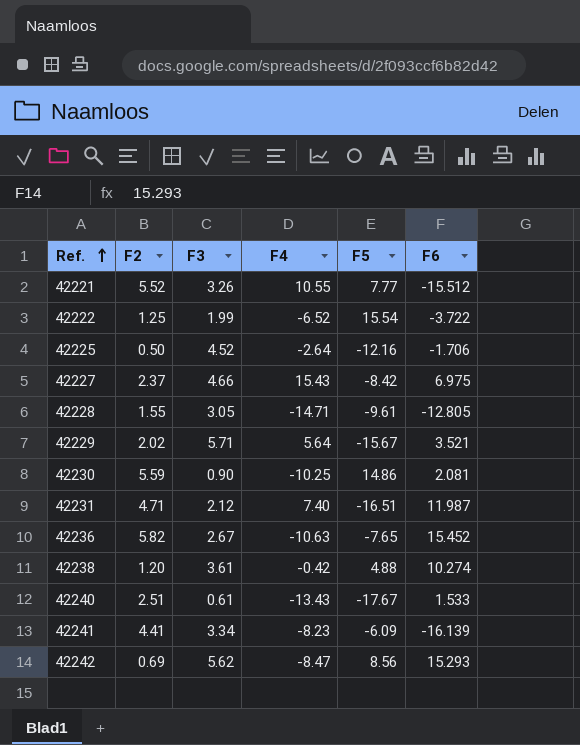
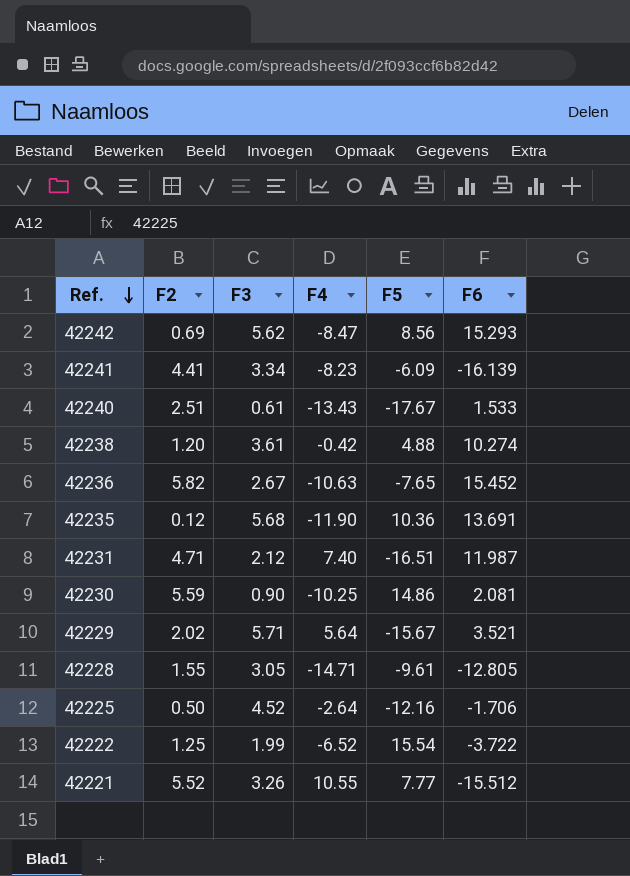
row order: Ref. ascending -> Ref. descending
row 42227: 2.37 | 4.66 | 15.43 | -8.42 | 6.975 -> none
row 42235: none -> 0.12 | 5.68 | -11.90 | 10.36 | 13.691

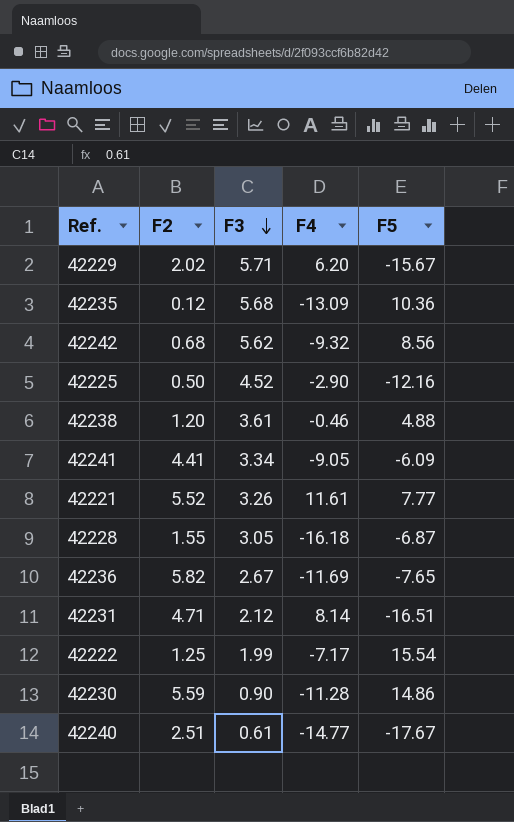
row order: Ref. descending -> F3 descending
column F6 | position: 6 -> none
42229 | F4: 5.64 -> 6.20
42235 | F4: -11.90 -> -13.09
42242 | F2: 0.69 -> 0.68
42242 | F4: -8.47 -> -9.32
42225 | F4: -2.64 -> -2.90
42238 | F4: -0.42 -> -0.46
42241 | F4: -8.23 -> -9.05
42221 | F4: 10.55 -> 11.61
42228 | F4: -14.71 -> -16.18
42228 | F5: -9.61 -> -6.87
42236 | F4: -10.63 -> -11.69
42231 | F4: 7.40 -> 8.14
42222 | F4: -6.52 -> -7.17
42230 | F4: -10.25 -> -11.28
42240 | F4: -13.43 -> -14.77

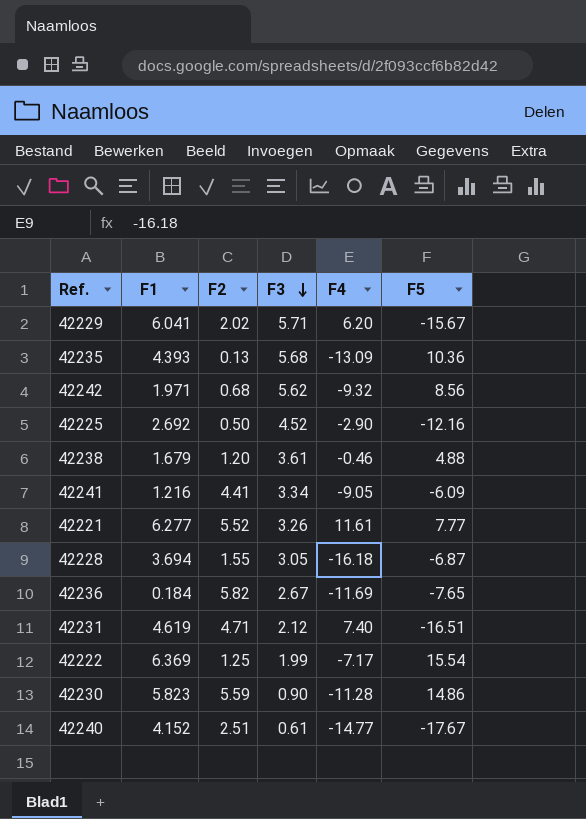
column F1 | position: none -> 2
42235 | F2: 0.12 -> 0.13
42231 | F4: 8.14 -> 7.40

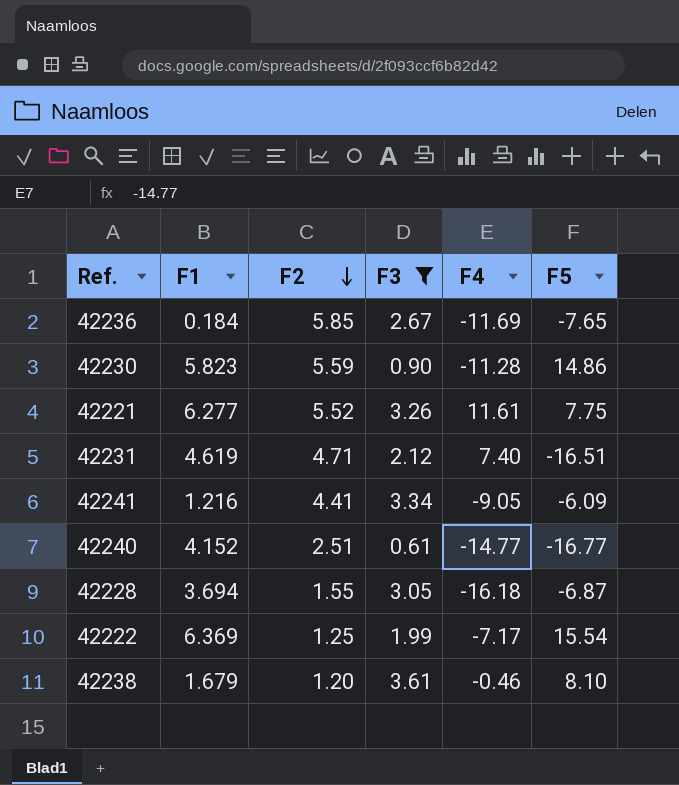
filter: none -> F3 <= 3.61
row order: F3 descending -> F2 descending
42236 | F2: 5.82 -> 5.85
42221 | F5: 7.77 -> 7.75
42240 | F5: -17.67 -> -16.77
42238 | F5: 4.88 -> 8.10

